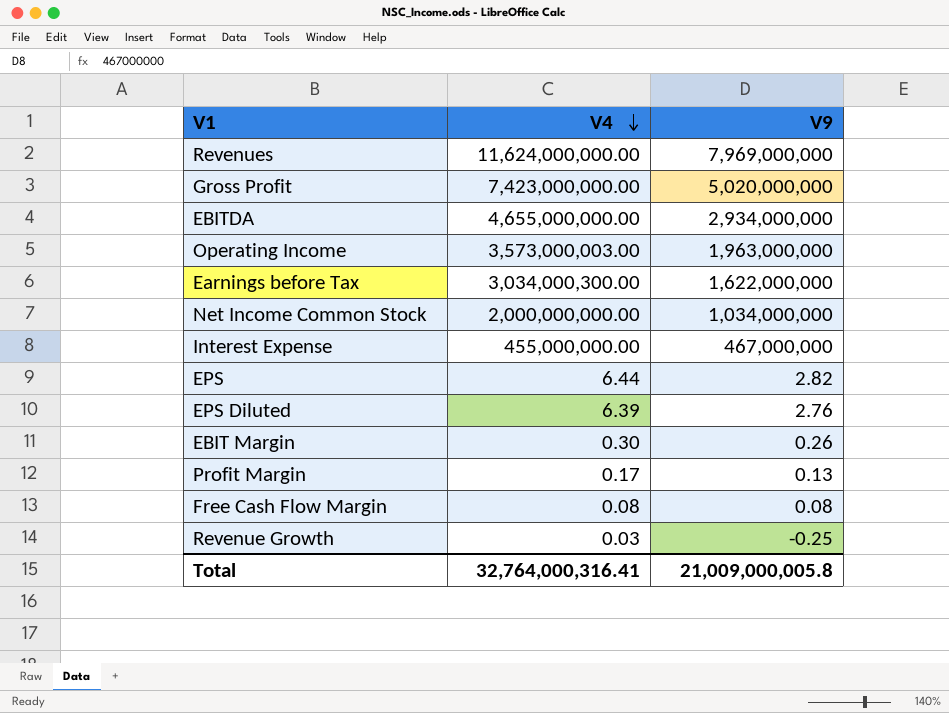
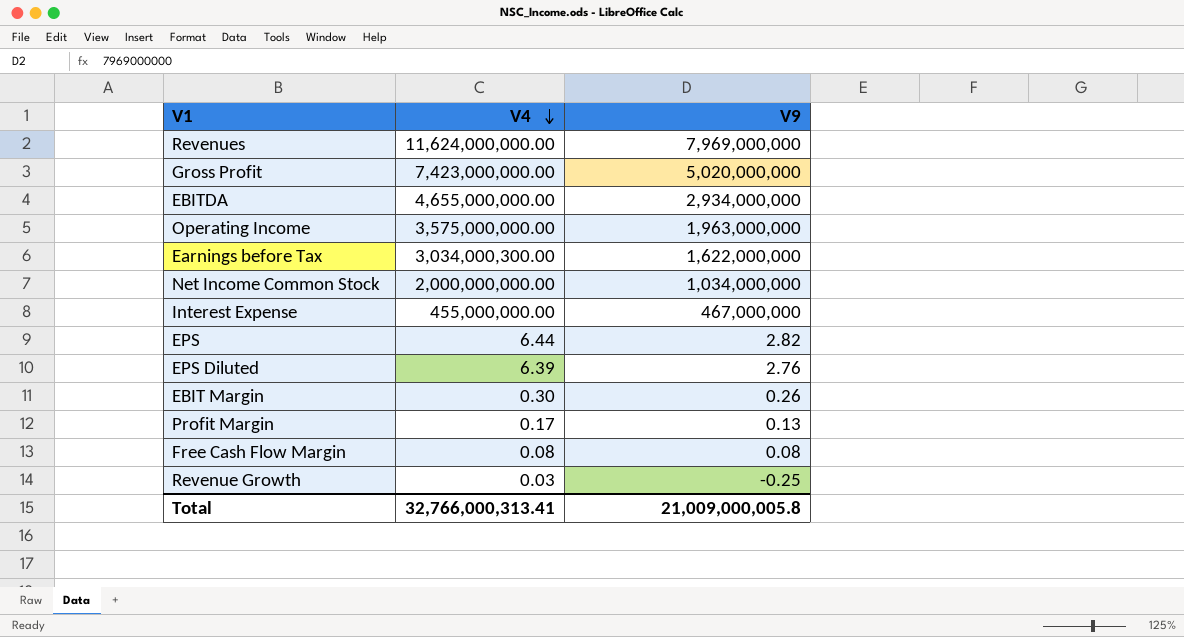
Operating Income | V4: 3,573,000,003.00 -> 3,575,000,000.00
Total | V4: 32,764,000,316.41 -> 32,766,000,313.41

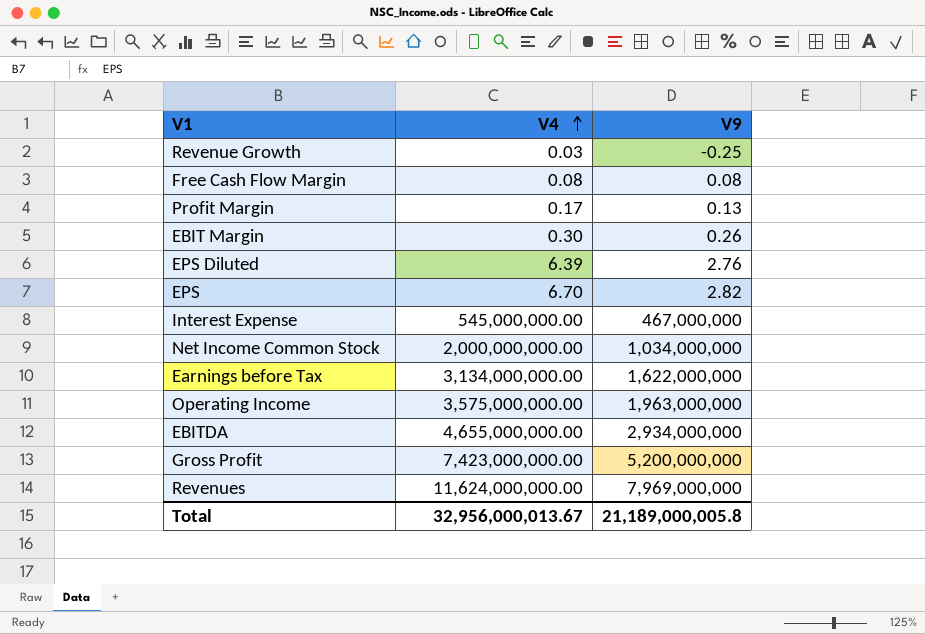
row order: V4 descending -> V4 ascending
EPS | V4: 6.44 -> 6.70
Interest Expense | V4: 455,000,000.00 -> 545,000,000.00
Earnings before Tax | V4: 3,034,000,300.00 -> 3,134,000,000.00
Gross Profit | V9: 5,020,000,000 -> 5,200,000,000
Total | V4: 32,766,000,313.41 -> 32,956,000,013.67
Total | V9: 21,009,000,005.8 -> 21,189,000,005.8

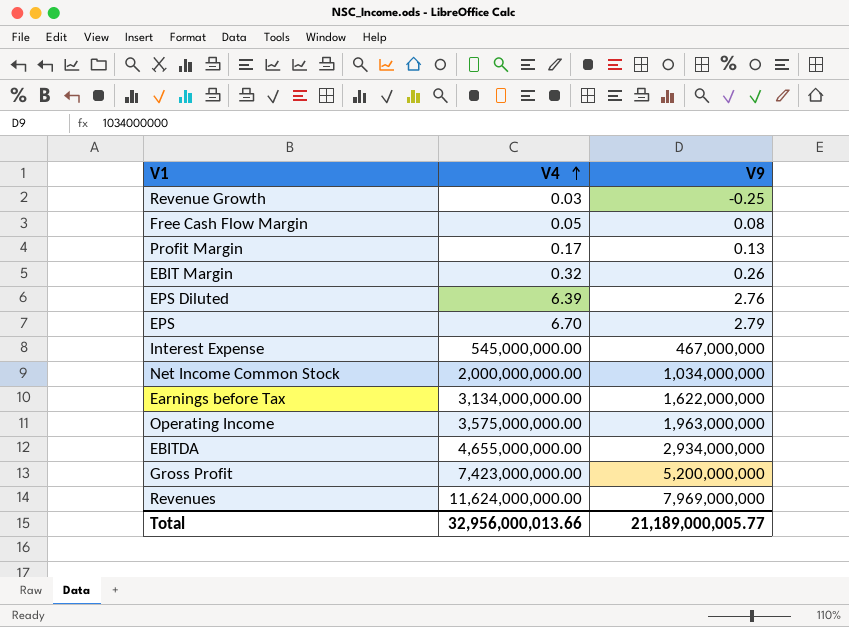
Free Cash Flow Margin | V4: 0.08 -> 0.05
EBIT Margin | V4: 0.30 -> 0.32
EPS | V9: 2.82 -> 2.79
Total | V4: 32,956,000,013.67 -> 32,956,000,013.66
Total | V9: 21,189,000,005.8 -> 21,189,000,005.77

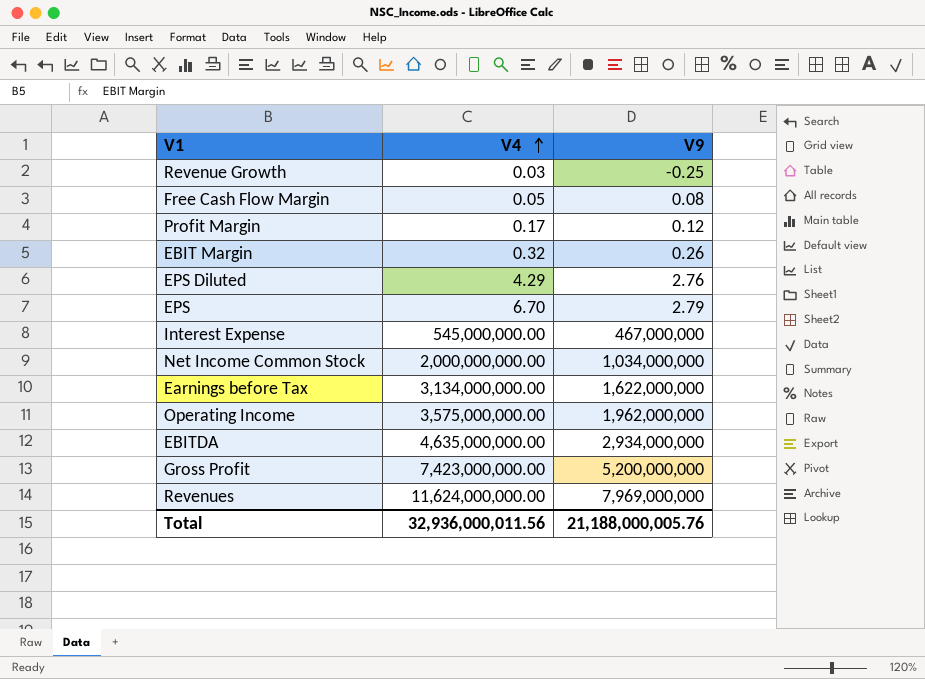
Profit Margin | V9: 0.13 -> 0.12
EPS Diluted | V4: 6.39 -> 4.29
Operating Income | V9: 1,963,000,000 -> 1,962,000,000
EBITDA | V4: 4,655,000,000.00 -> 4,635,000,000.00
Total | V4: 32,956,000,013.66 -> 32,936,000,011.56
Total | V9: 21,189,000,005.77 -> 21,188,000,005.76

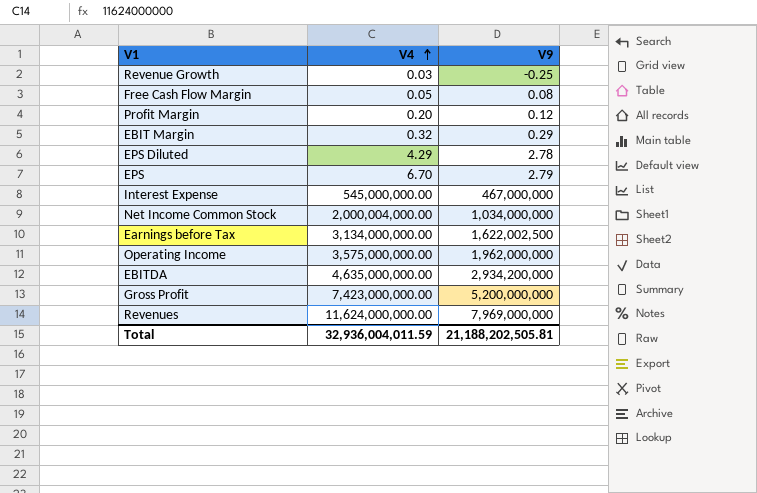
Profit Margin | V4: 0.17 -> 0.20
EBIT Margin | V9: 0.26 -> 0.29
EPS Diluted | V9: 2.76 -> 2.78
Net Income Common Stock | V4: 2,000,000,000.00 -> 2,000,004,000.00
Earnings before Tax | V9: 1,622,000,000 -> 1,622,002,500
EBITDA | V9: 2,934,000,000 -> 2,934,200,000
Total | V4: 32,936,000,011.56 -> 32,936,004,011.59
Total | V9: 21,188,000,005.76 -> 21,188,202,505.81

